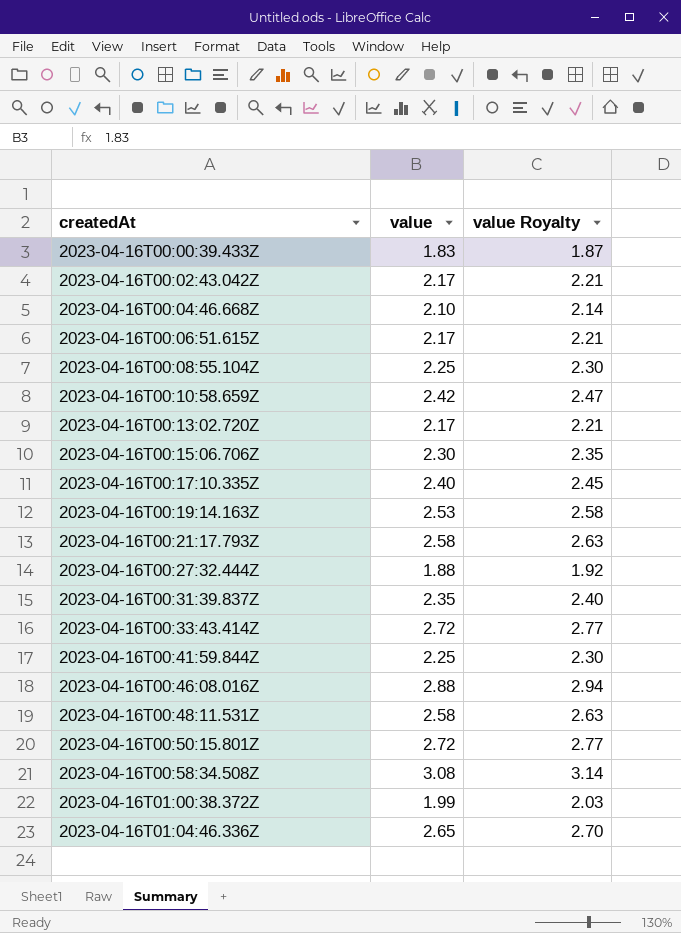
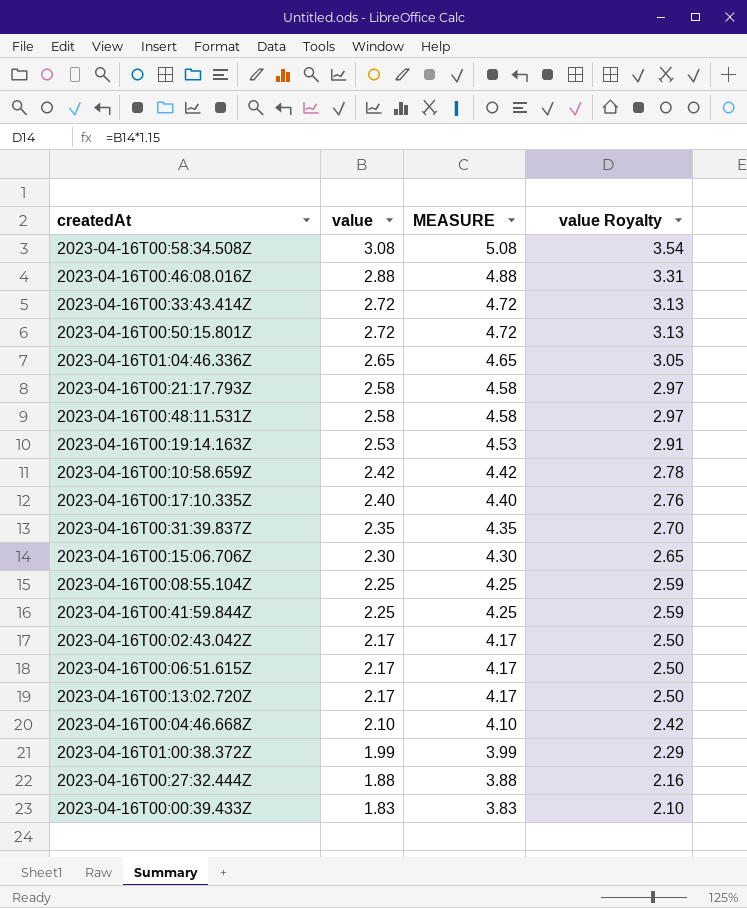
row order: createdAt ascending -> value descending
column MEASURE | formula: none -> [value] + 2
column value Royalty | formula: [value] * 1.02 -> [value] * 1.15

